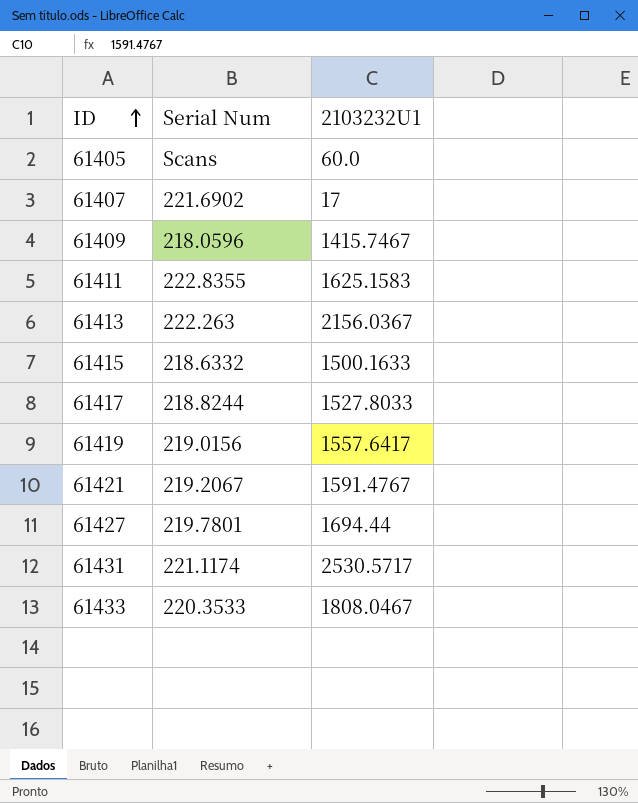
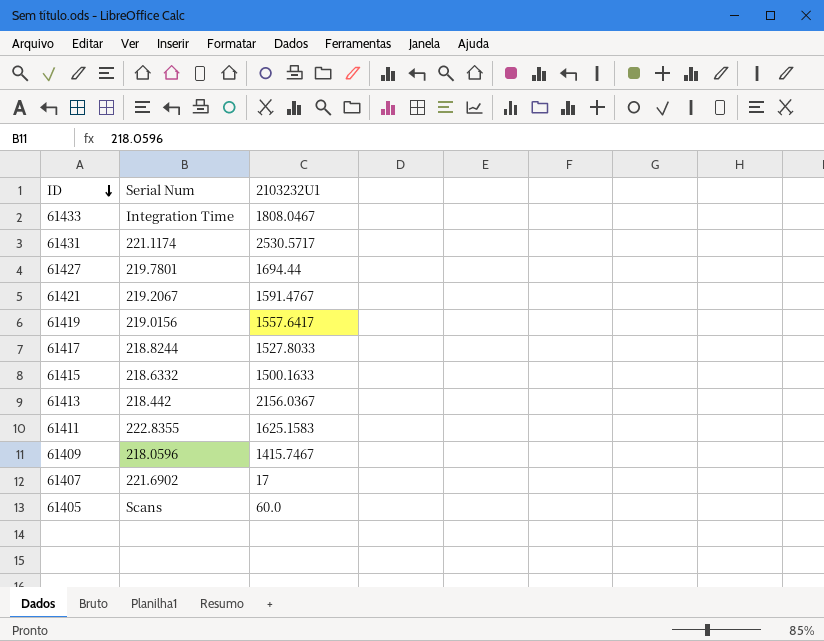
row order: ID ascending -> ID descending
61433 | Serial Num: 220.3533 -> Integration Time
61413 | Serial Num: 222.263 -> 218.442

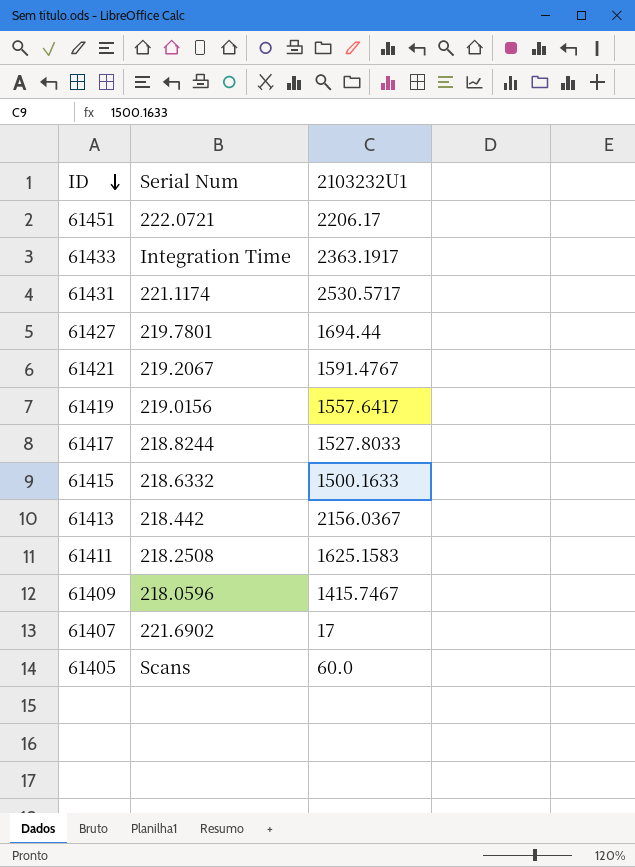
row 61451: none -> 222.0721 | 2206.17
61433 | 2103232U1: 1808.0467 -> 2363.1917
61411 | Serial Num: 222.8355 -> 218.2508

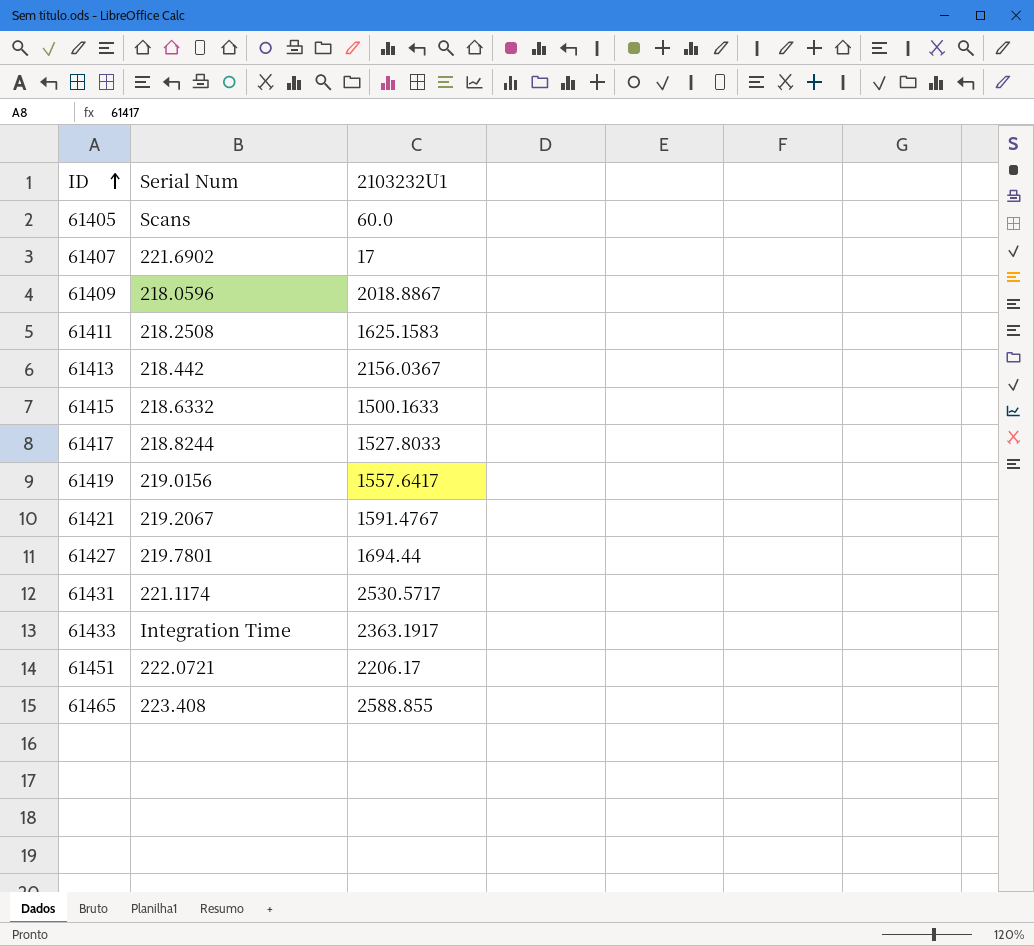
row order: ID descending -> ID ascending
61409 | 2103232U1: 1415.7467 -> 2018.8867
row 61465: none -> 223.408 | 2588.855

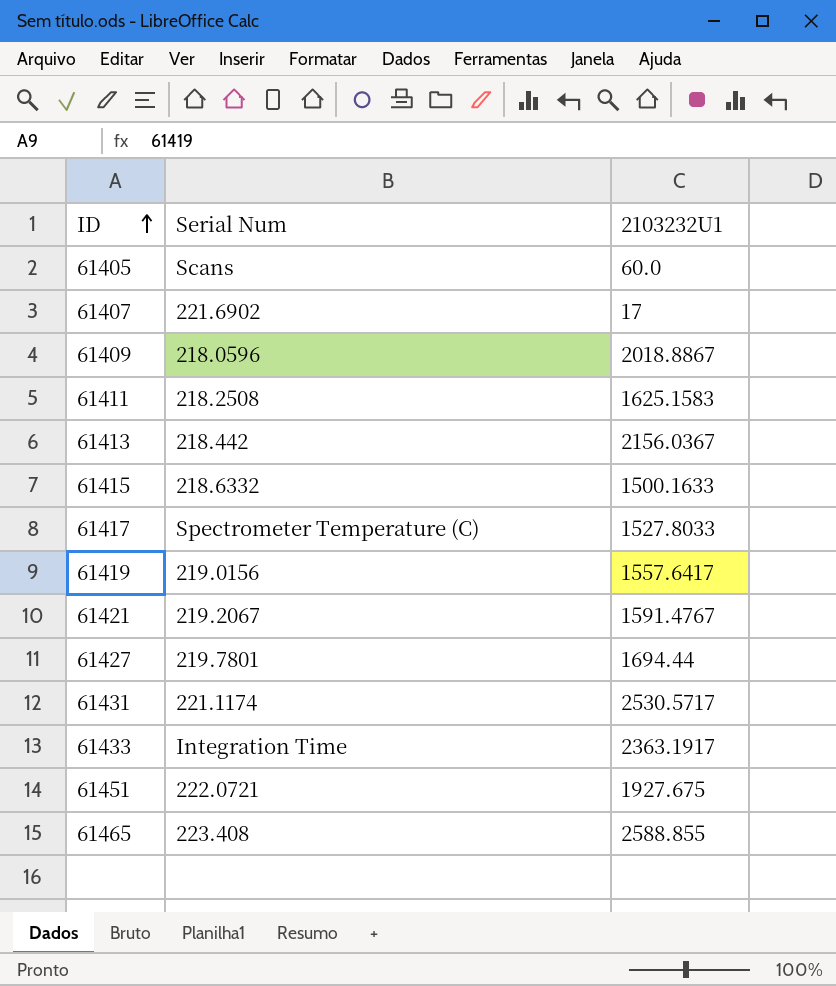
61417 | Serial Num: 218.8244 -> Spectrometer Temperature (C)
61451 | 2103232U1: 2206.17 -> 1927.675

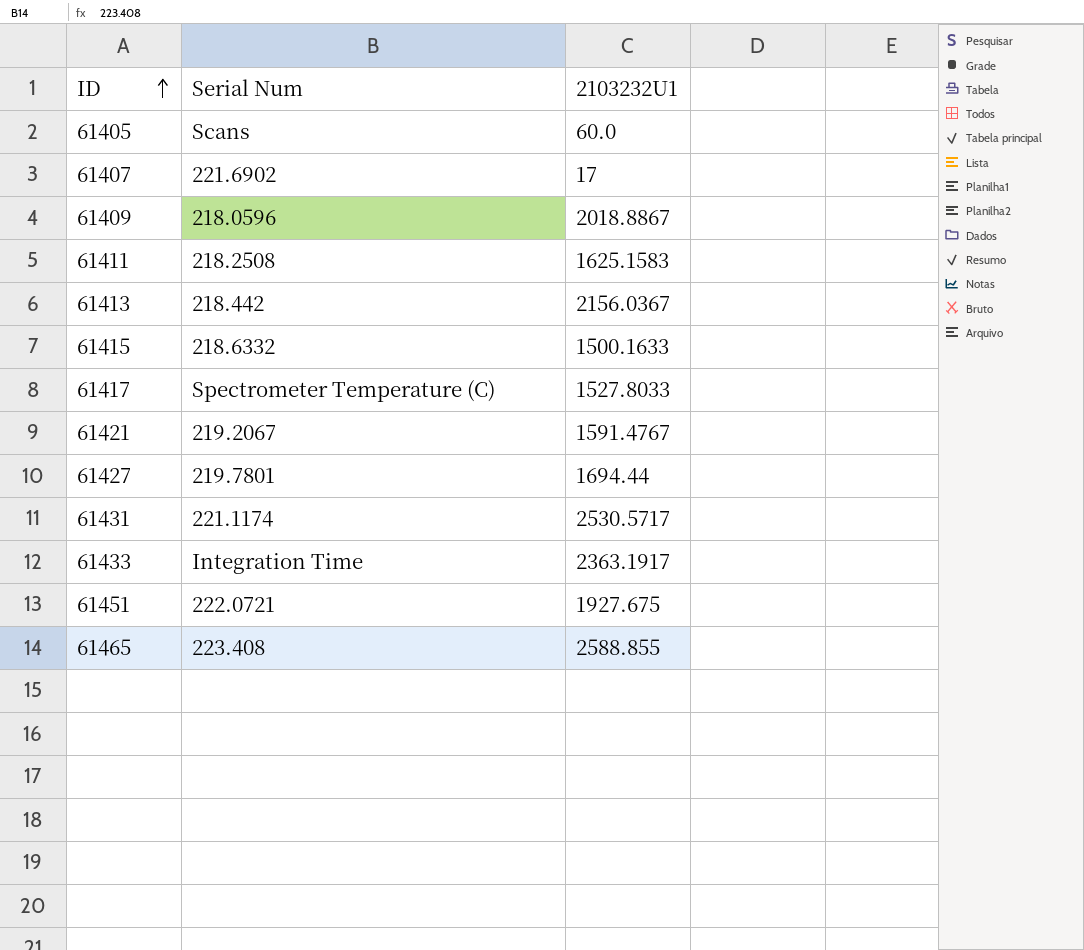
row 61419: 219.0156 | 1557.6417 -> none

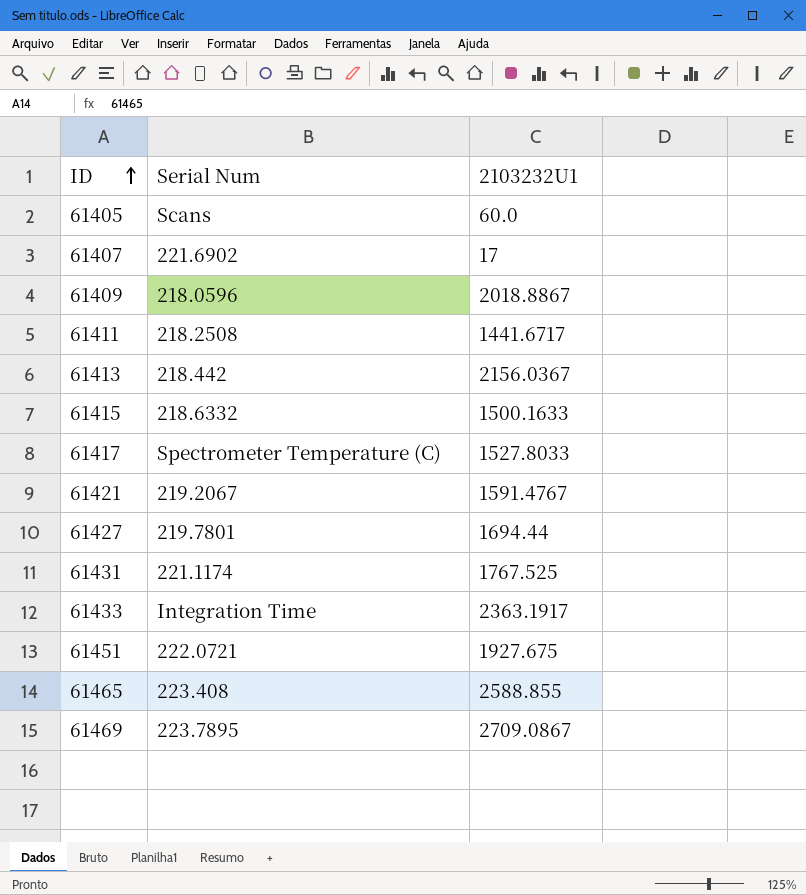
61411 | 2103232U1: 1625.1583 -> 1441.6717
61431 | 2103232U1: 2530.5717 -> 1767.525
row 61469: none -> 223.7895 | 2709.0867

